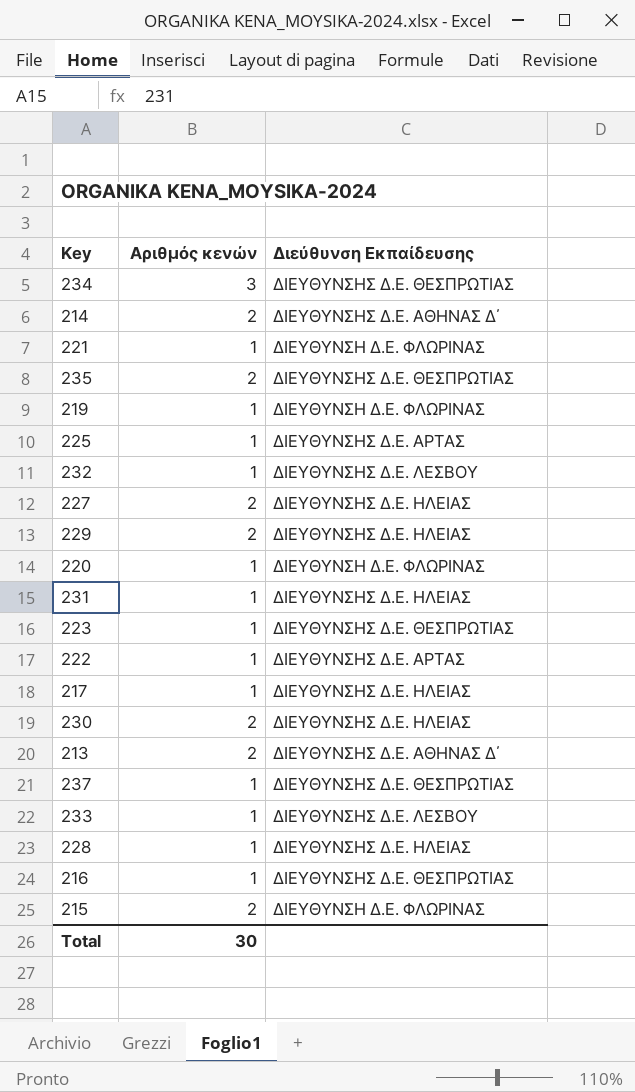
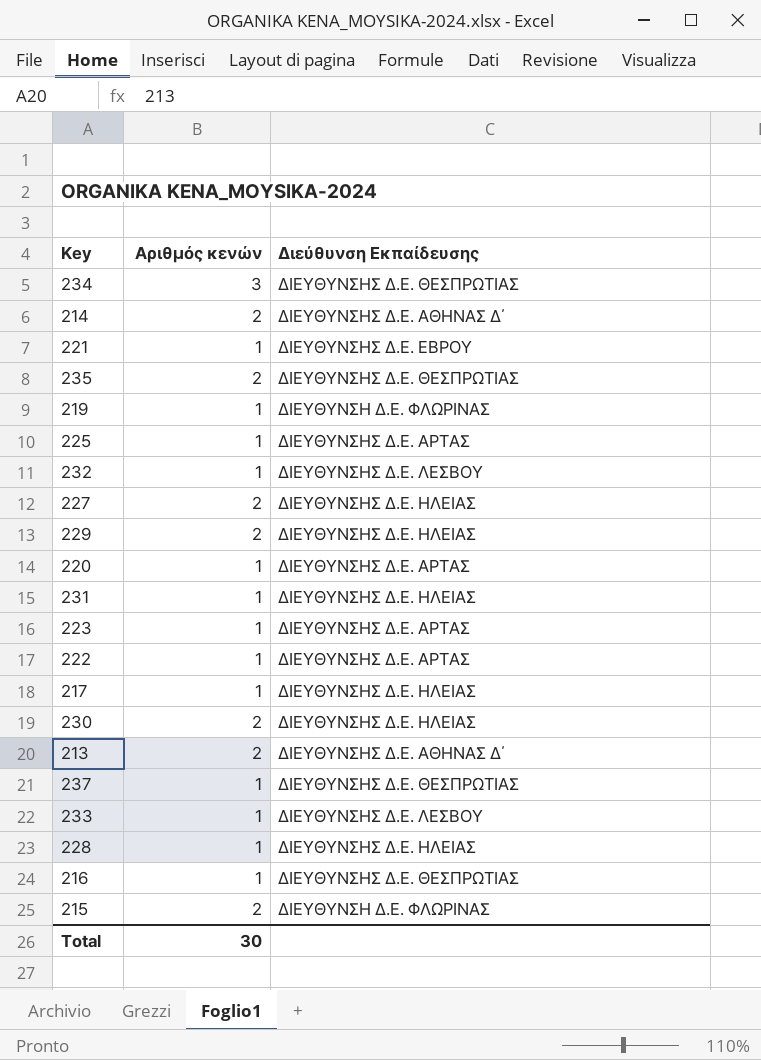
221 | Διεύθυνση Εκπαίδευσης: ΔΙΕΥΘΥΝΣΗ Δ.Ε. ΦΛΩΡΙΝΑΣ -> ΔΙΕΥΘΥΝΣΗΣ Δ.Ε. ΕΒΡΟΥ
220 | Διεύθυνση Εκπαίδευσης: ΔΙΕΥΘΥΝΣΗ Δ.Ε. ΦΛΩΡΙΝΑΣ -> ΔΙΕΥΘΥΝΣΗΣ Δ.Ε. ΑΡΤΑΣ
223 | Διεύθυνση Εκπαίδευσης: ΔΙΕΥΘΥΝΣΗΣ Δ.Ε. ΘΕΣΠΡΩΤΙΑΣ -> ΔΙΕΥΘΥΝΣΗΣ Δ.Ε. ΑΡΤΑΣ

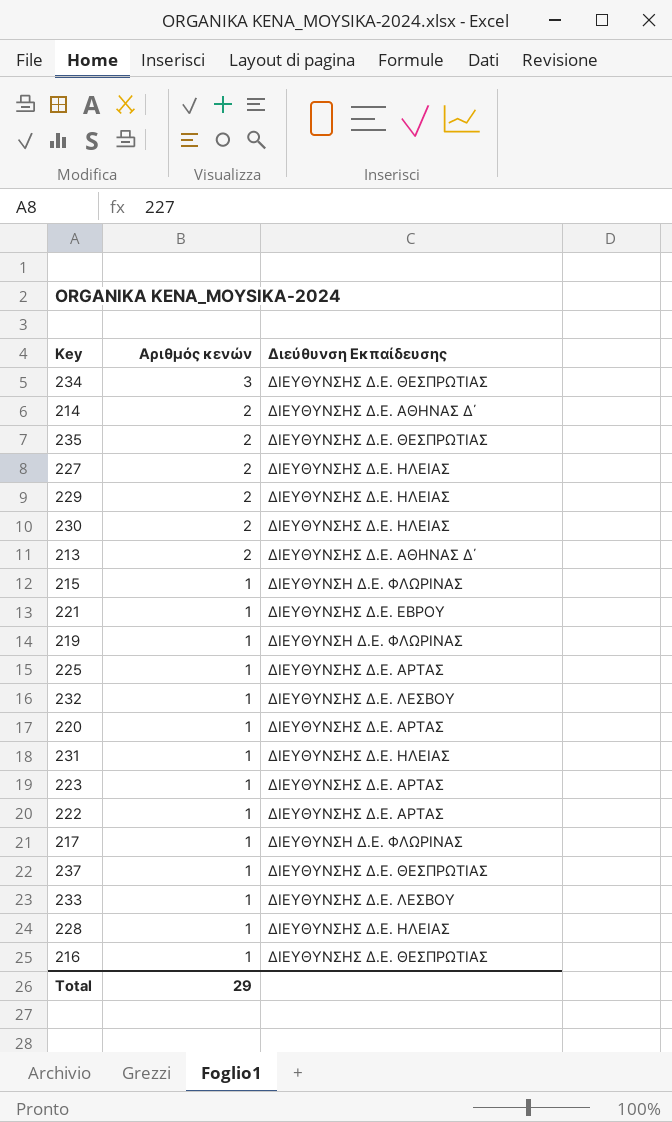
row order: none -> Αριθμός κενών descending
215 | Αριθμός κενών: 2 -> 1
217 | Διεύθυνση Εκπαίδευσης: ΔΙΕΥΘΥΝΣΗΣ Δ.Ε. ΗΛΕΙΑΣ -> ΔΙΕΥΘΥΝΣΗ Δ.Ε. ΦΛΩΡΙΝΑΣ
Total | Αριθμός κενών: 30 -> 29

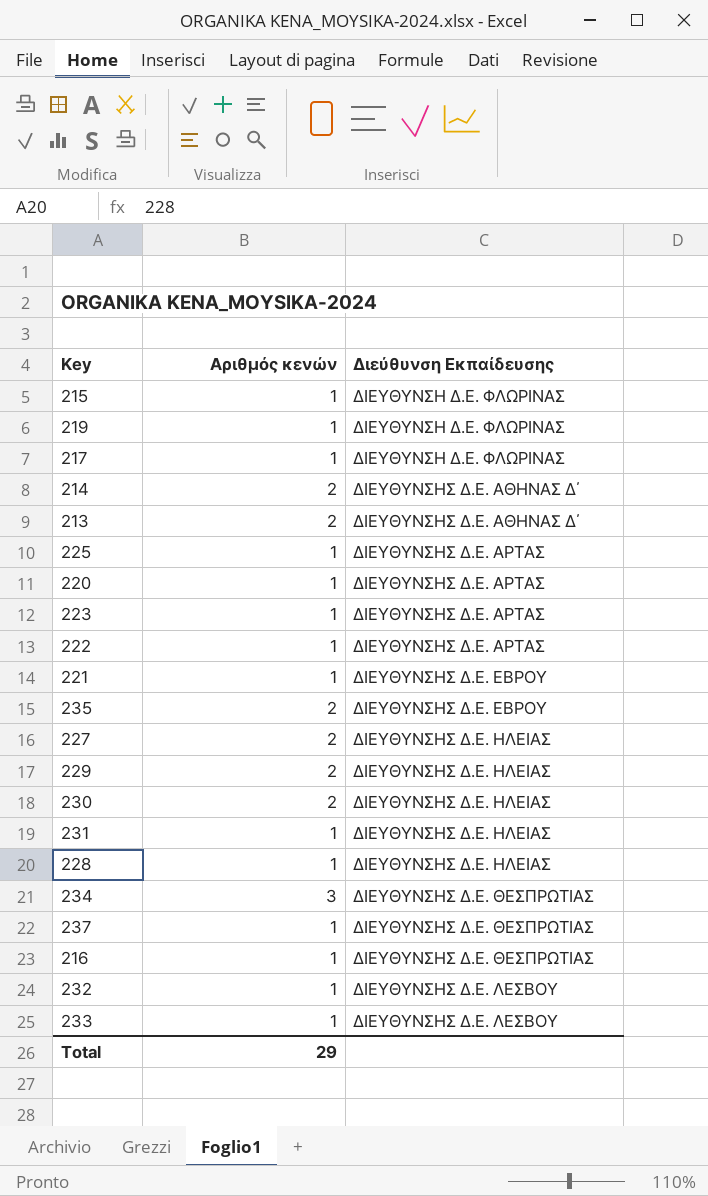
row order: Αριθμός κενών descending -> Διεύθυνση Εκπαίδευσης ascending
235 | Διεύθυνση Εκπαίδευσης: ΔΙΕΥΘΥΝΣΗΣ Δ.Ε. ΘΕΣΠΡΩΤΙΑΣ -> ΔΙΕΥΘΥΝΣΗΣ Δ.Ε. ΕΒΡΟΥ

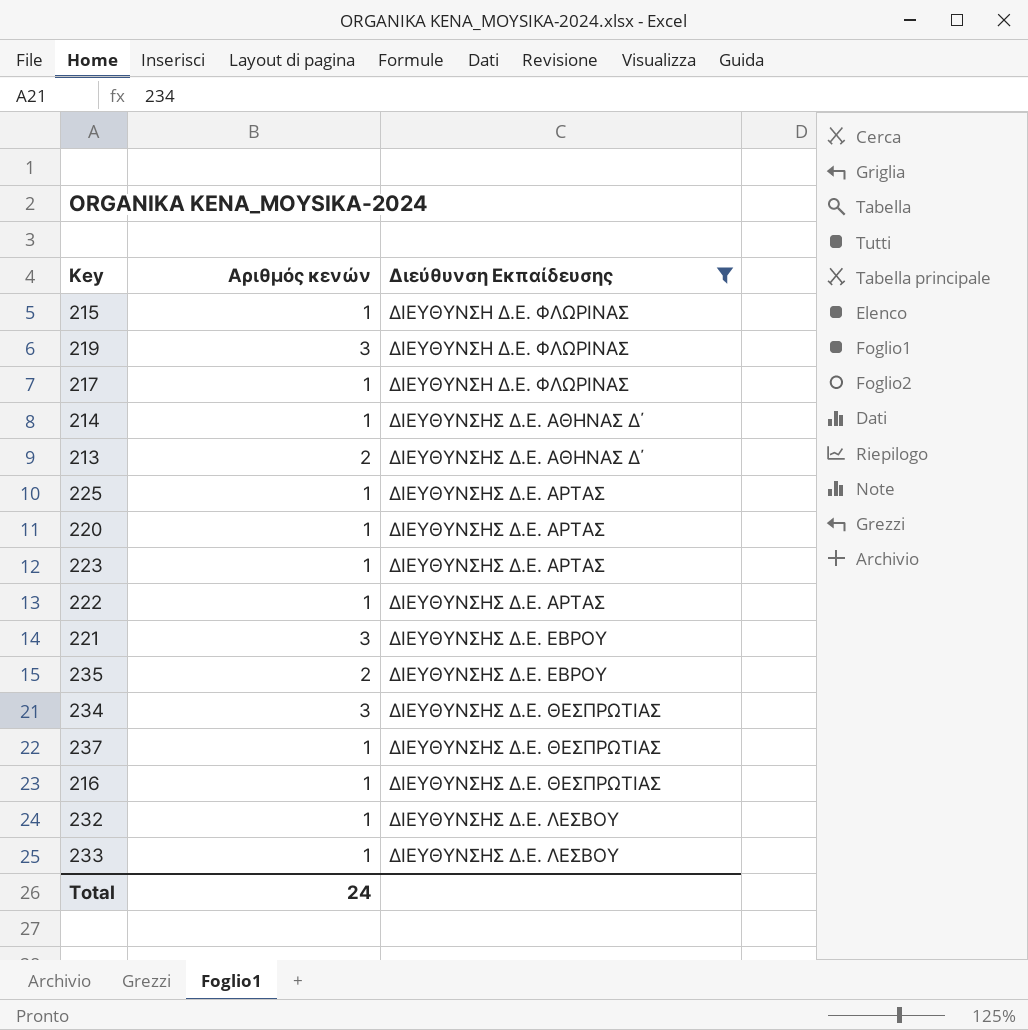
filter: none -> Διεύθυνση Εκπαίδευσης != ΔΙΕΥΘΥΝΣΗΣ Δ.Ε. ΗΛΕΙΑΣ
219 | Αριθμός κενών: 1 -> 3
214 | Αριθμός κενών: 2 -> 1
221 | Αριθμός κενών: 1 -> 3
Total | Αριθμός κενών: 29 -> 24

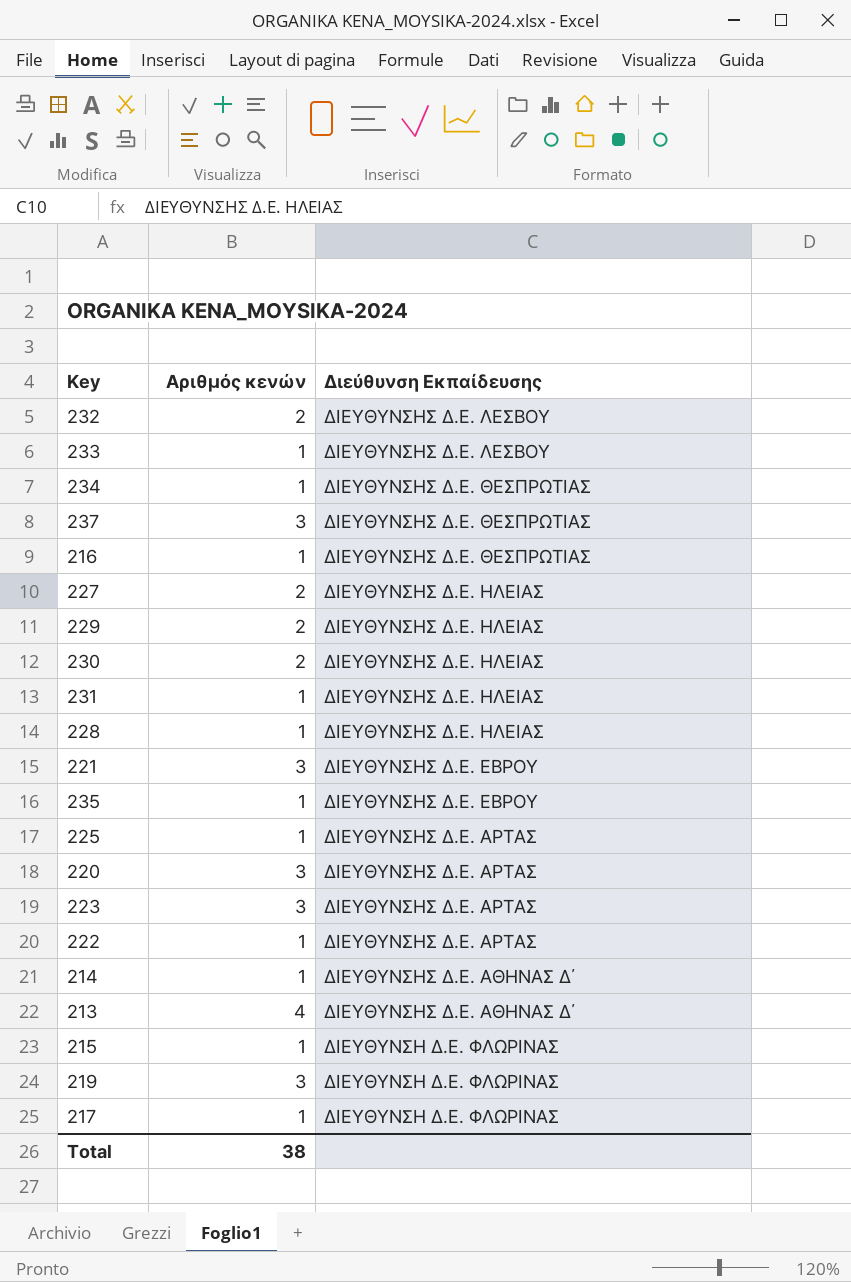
filter: Διεύθυνση Εκπαίδευσης != ΔΙΕΥΘΥΝΣΗΣ Δ.Ε. ΗΛΕΙΑΣ -> none
row order: Διεύθυνση Εκπαίδευσης ascending -> Διεύθυνση Εκπαίδευσης descending
232 | Αριθμός κενών: 1 -> 2
234 | Αριθμός κενών: 3 -> 1
237 | Αριθμός κενών: 1 -> 3
235 | Αριθμός κενών: 2 -> 1
220 | Αριθμός κενών: 1 -> 3
223 | Αριθμός κενών: 1 -> 3
213 | Αριθμός κενών: 2 -> 4
Total | Αριθμός κενών: 24 -> 38

